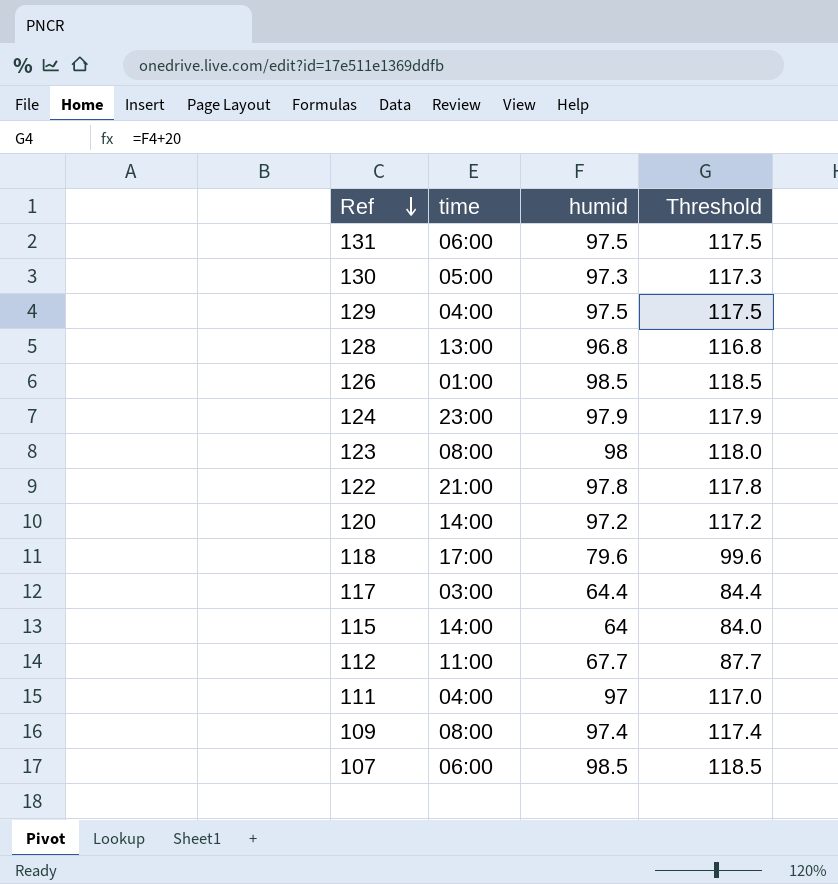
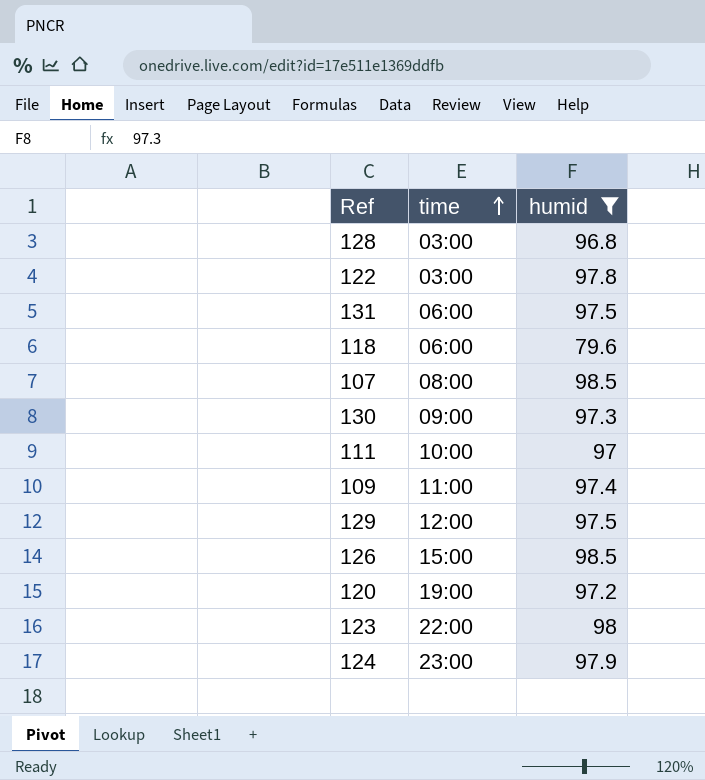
filter: none -> humid >= 79.6
row order: Ref descending -> time ascending
column Threshold | formula: [humid] + 20 -> none
128 | time: 13:00 -> 03:00
122 | time: 21:00 -> 03:00
118 | time: 17:00 -> 06:00
107 | time: 06:00 -> 08:00
130 | time: 05:00 -> 09:00
111 | time: 04:00 -> 10:00
109 | time: 08:00 -> 11:00
129 | time: 04:00 -> 12:00
126 | time: 01:00 -> 15:00
120 | time: 14:00 -> 19:00
123 | time: 08:00 -> 22:00

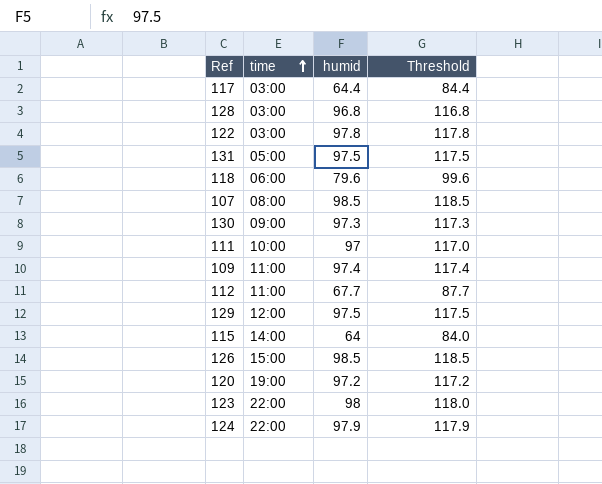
filter: humid >= 79.6 -> none
column Threshold | formula: none -> [humid] + 20
131 | time: 06:00 -> 05:00
124 | time: 23:00 -> 22:00

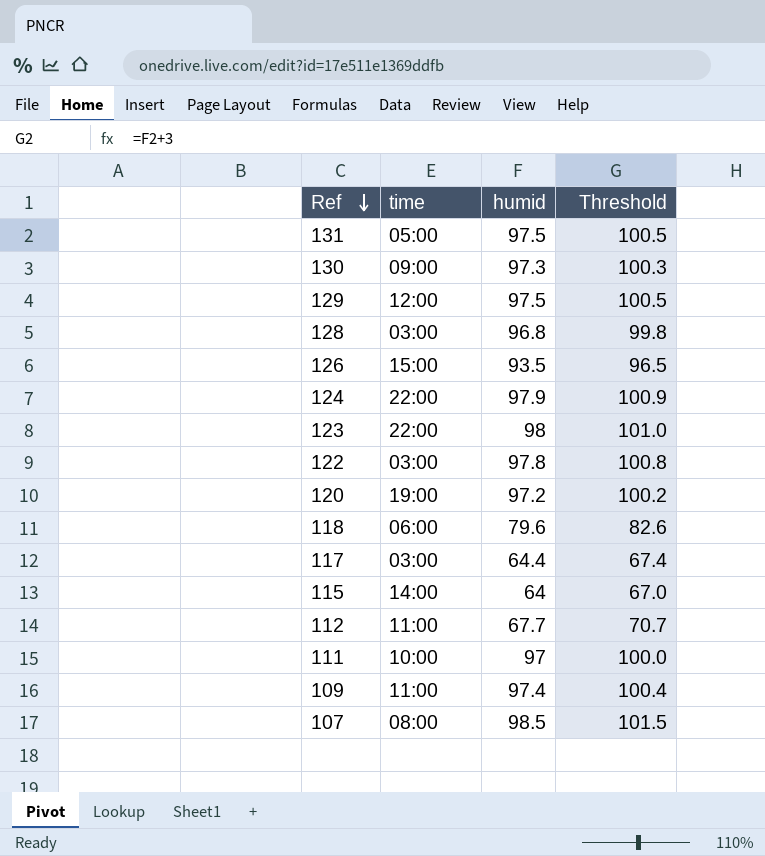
row order: time ascending -> Ref descending
column Threshold | formula: [humid] + 20 -> [humid] + 3
126 | humid: 98.5 -> 93.5

